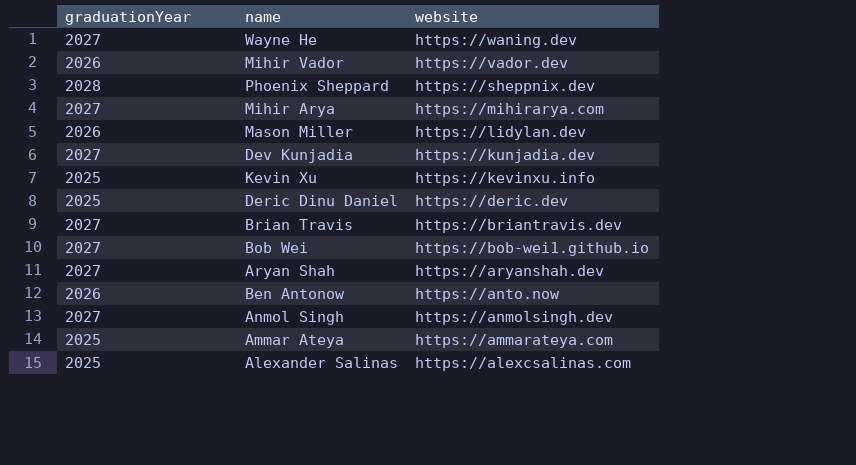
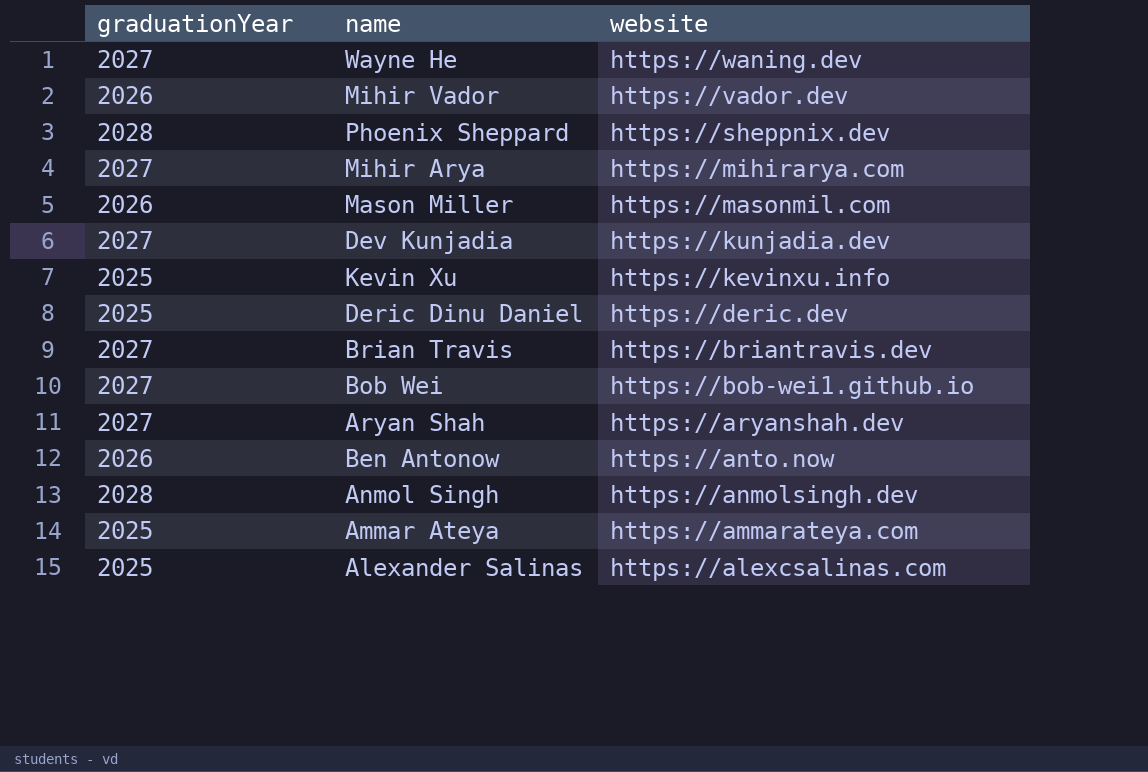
Mason Miller | website: https://lidylan.dev -> https://masonmil.com
Anmol Singh | graduationYear: 2027 -> 2028

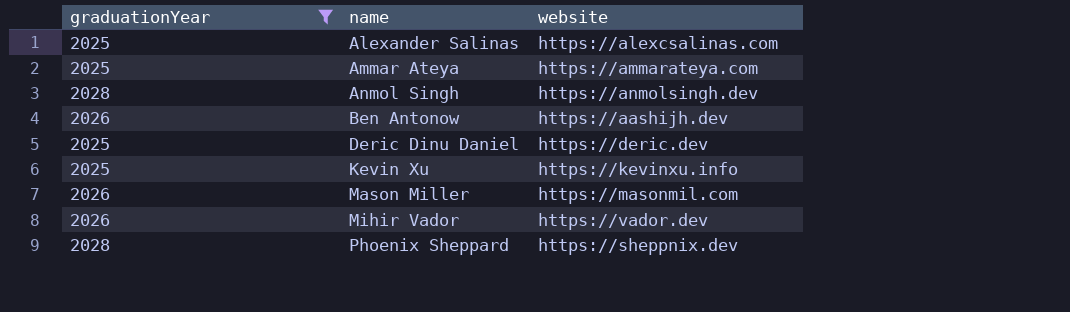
filter: none -> graduationYear != 2027
row order: website descending -> name ascending
Ben Antonow | website: https://anto.now -> https://aashijh.dev

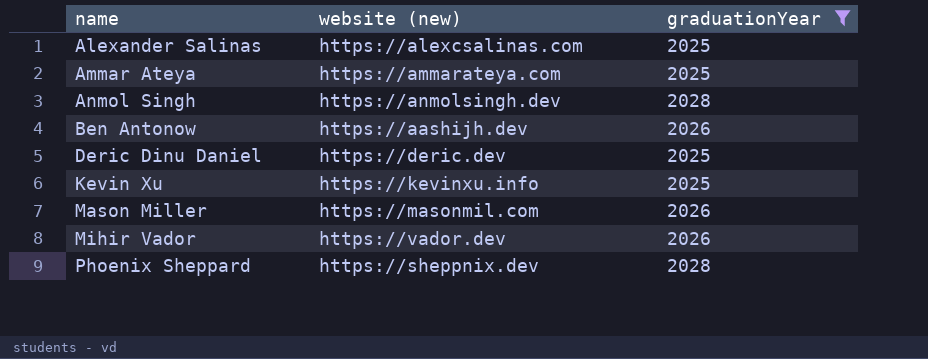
column name: website -> website (new)
column graduationYear | position: 1 -> 3

